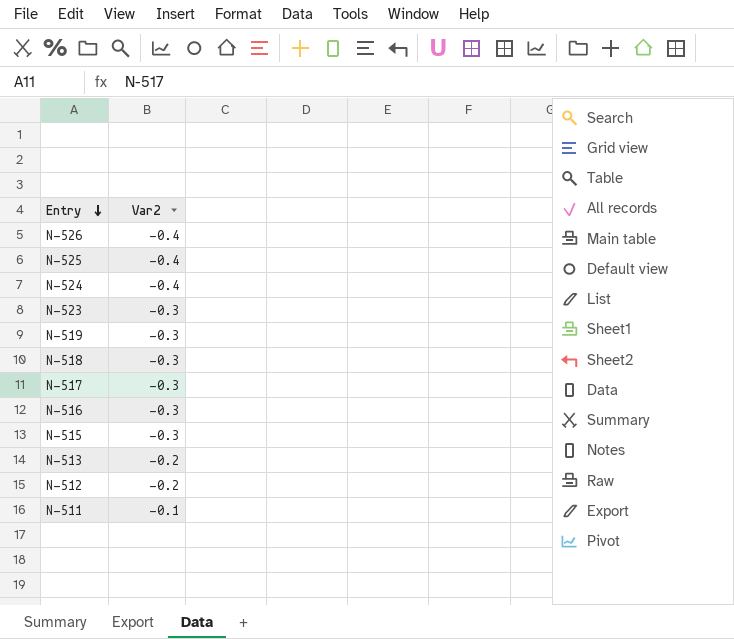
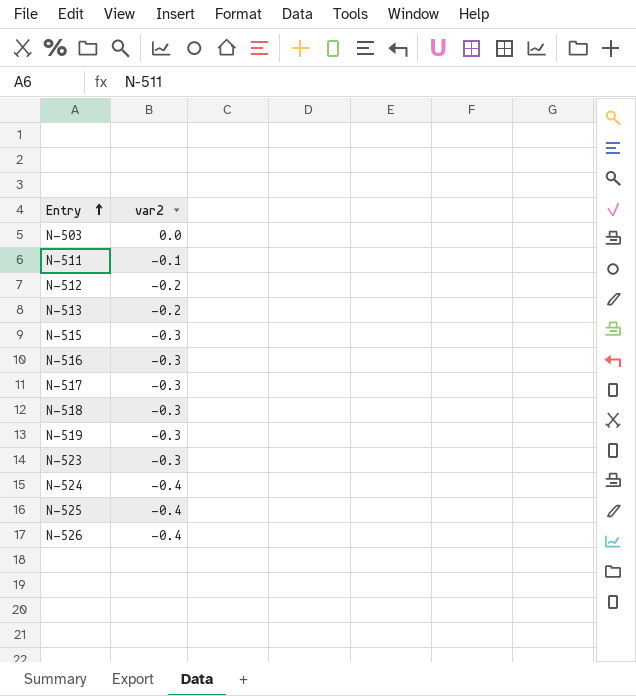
row order: Entry descending -> Entry ascending
column name: Var2 -> var2
row N-503: none -> 0.0

